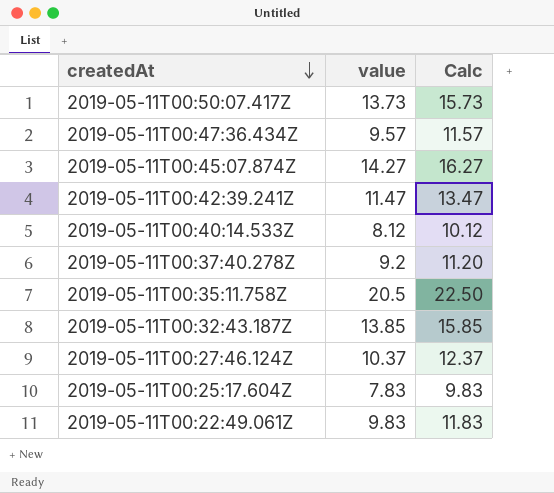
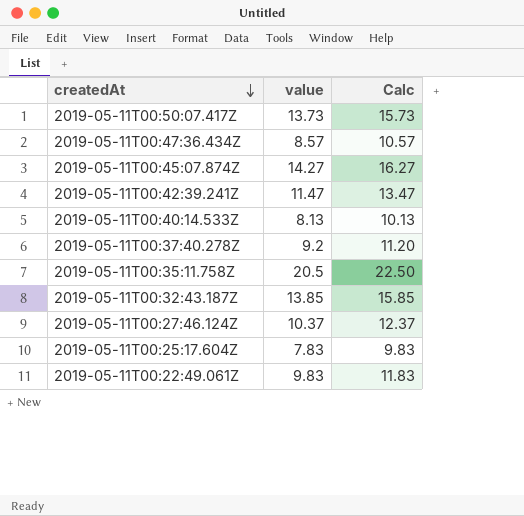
2019-05-11T00:47:36.434Z | value: 9.57 -> 8.57
2019-05-11T00:47:36.434Z | Calc: 11.57 -> 10.57
2019-05-11T00:40:14.533Z | value: 8.12 -> 8.13
2019-05-11T00:40:14.533Z | Calc: 10.12 -> 10.13

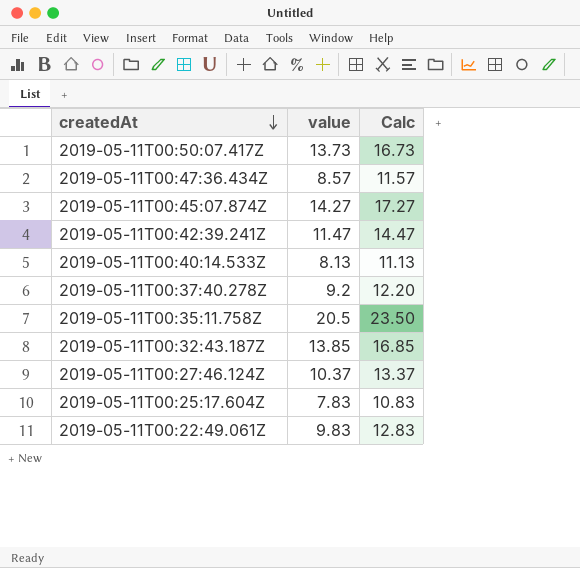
column Calc | formula: [value] + 2 -> [value] + 3

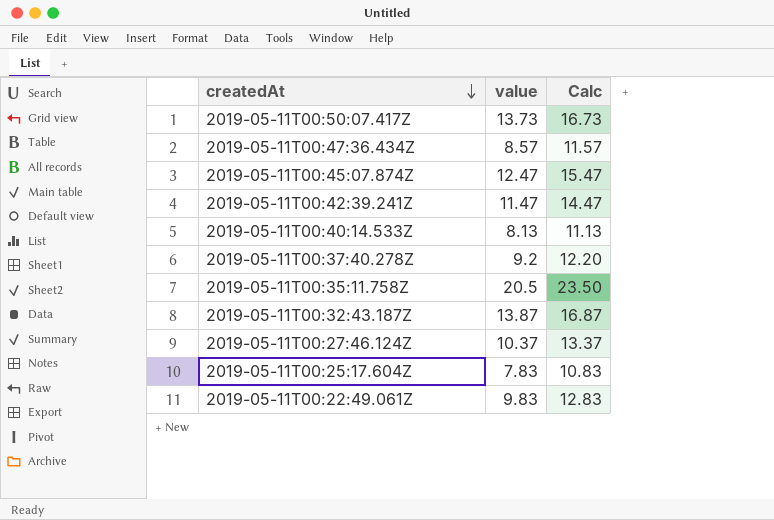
2019-05-11T00:45:07.874Z | value: 14.27 -> 12.47
2019-05-11T00:45:07.874Z | Calc: 17.27 -> 15.47
2019-05-11T00:32:43.187Z | value: 13.85 -> 13.87
2019-05-11T00:32:43.187Z | Calc: 16.85 -> 16.87

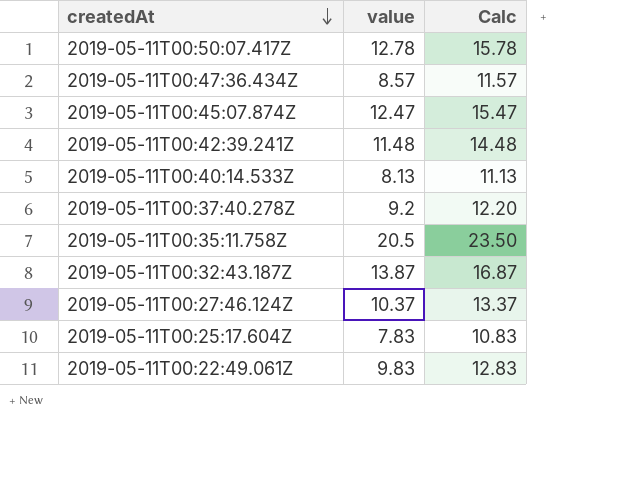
2019-05-11T00:50:07.417Z | value: 13.73 -> 12.78
2019-05-11T00:50:07.417Z | Calc: 16.73 -> 15.78
2019-05-11T00:42:39.241Z | value: 11.47 -> 11.48
2019-05-11T00:42:39.241Z | Calc: 14.47 -> 14.48

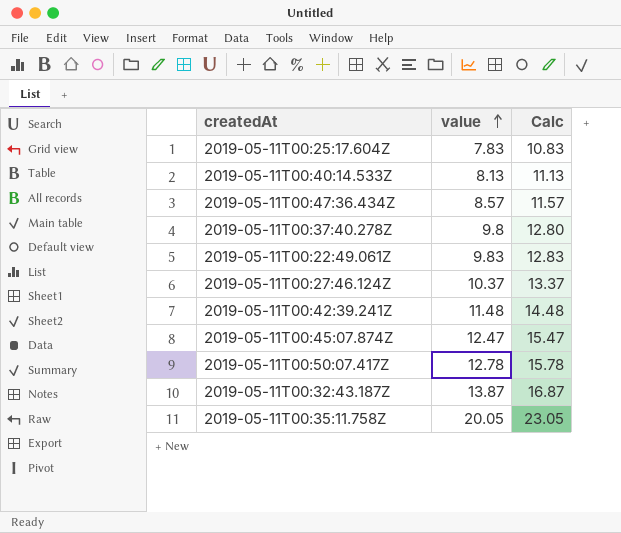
row order: createdAt descending -> value ascending
2019-05-11T00:37:40.278Z | value: 9.2 -> 9.8
2019-05-11T00:37:40.278Z | Calc: 12.20 -> 12.80
2019-05-11T00:35:11.758Z | value: 20.5 -> 20.05
2019-05-11T00:35:11.758Z | Calc: 23.50 -> 23.05

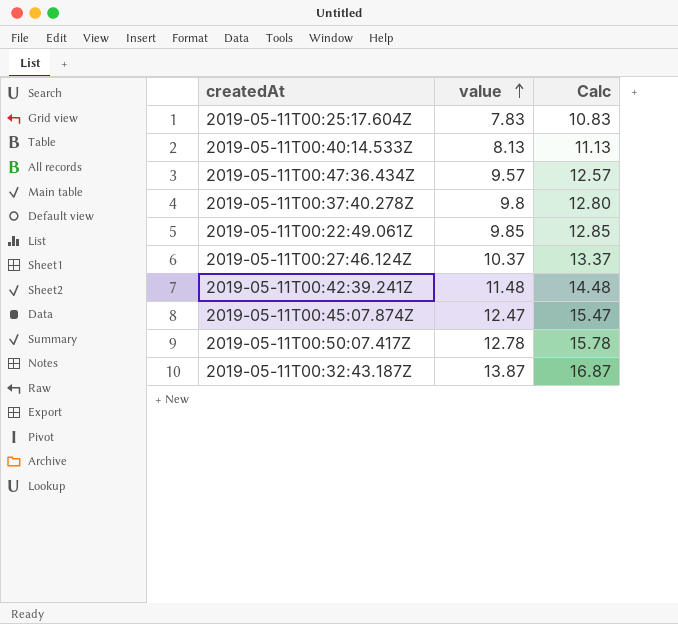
row 2019-05-11T00:35:11.758Z: 20.05 | 23.05 -> none
2019-05-11T00:47:36.434Z | value: 8.57 -> 9.57
2019-05-11T00:47:36.434Z | Calc: 11.57 -> 12.57
2019-05-11T00:22:49.061Z | value: 9.83 -> 9.85
2019-05-11T00:22:49.061Z | Calc: 12.83 -> 12.85

